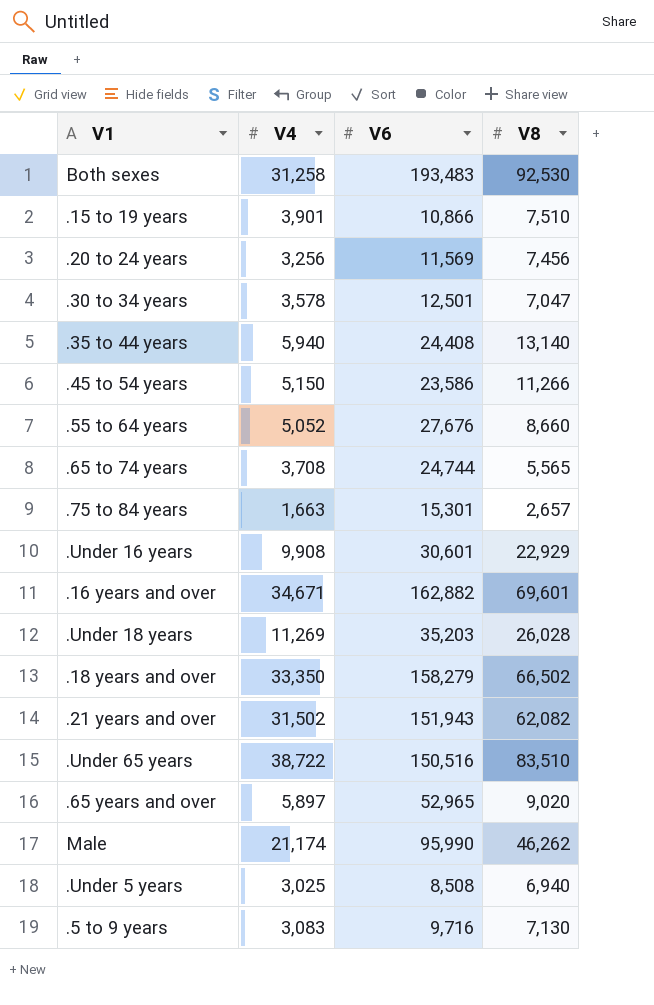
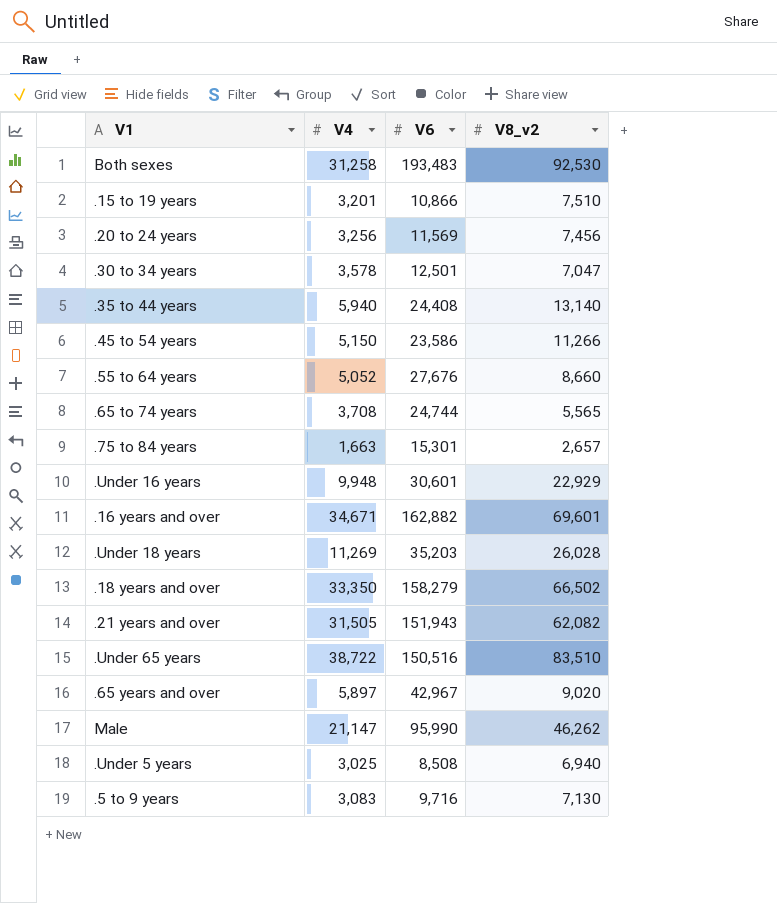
column name: V8 -> V8_v2
.15 to 19 years | V4: 3,901 -> 3,201
.Under 16 years | V4: 9,908 -> 9,948
.21 years and over | V4: 31,502 -> 31,505
.65 years and over | V6: 52,965 -> 42,967
Male | V4: 21,174 -> 21,147

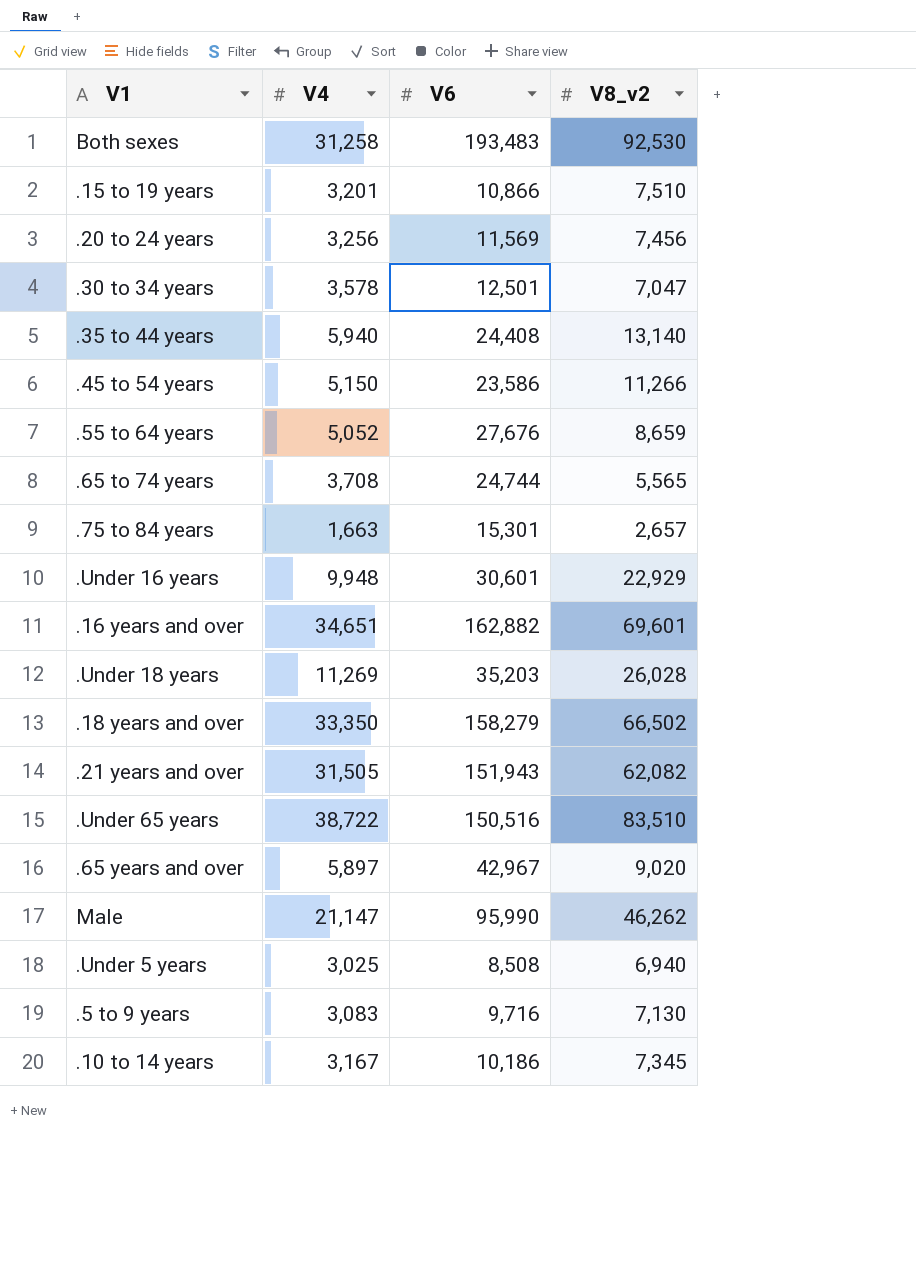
.55 to 64 years | V8_v2: 8,660 -> 8,659
.16 years and over | V4: 34,671 -> 34,651
row .10 to 14 years: none -> 3,167 | 10,186 | 7,345

